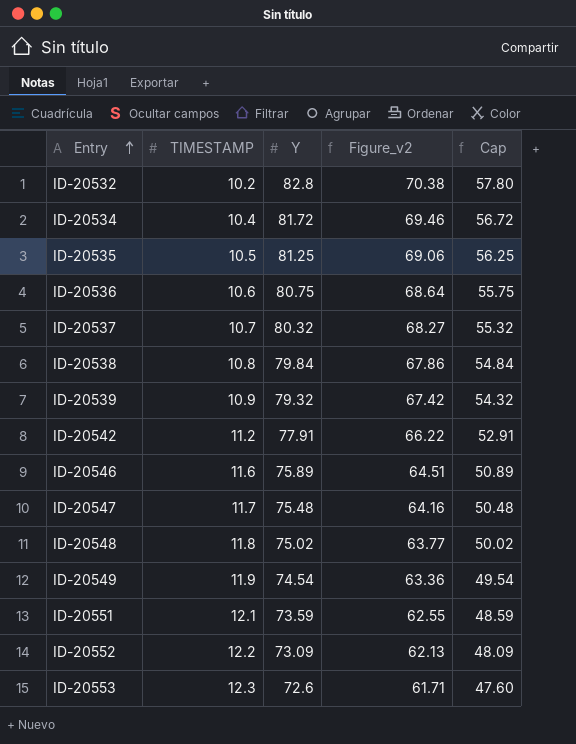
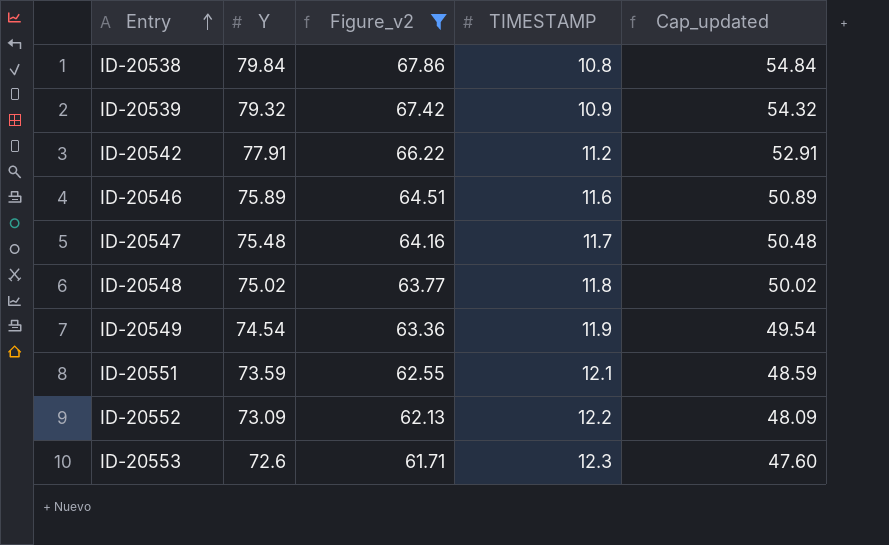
filter: none -> Figure_v2 <= 67.86
column TIMESTAMP | position: 2 -> 4
column name: Cap -> Cap_updated

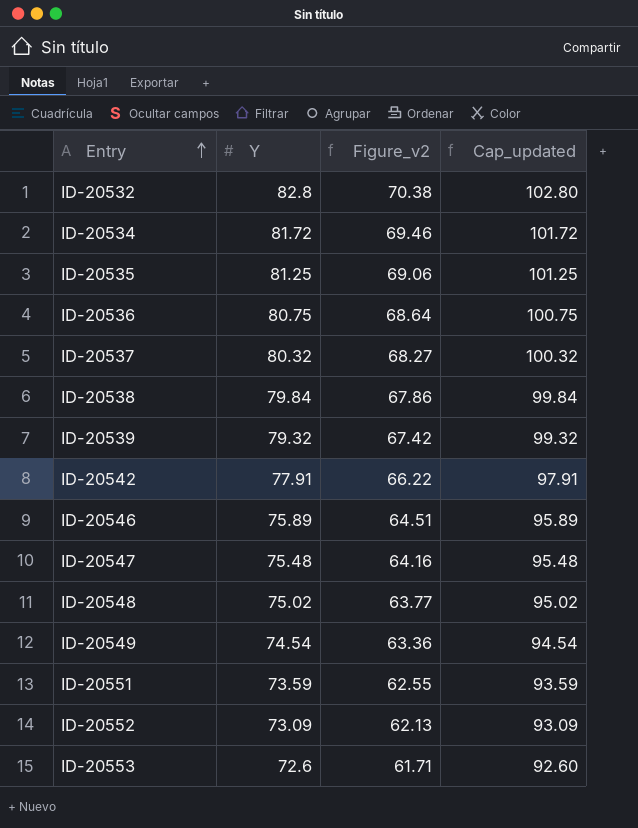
filter: Figure_v2 <= 67.86 -> none
column TIMESTAMP | position: 4 -> none
column Cap_updated | formula: [Y] - 25 -> [Y] + 20

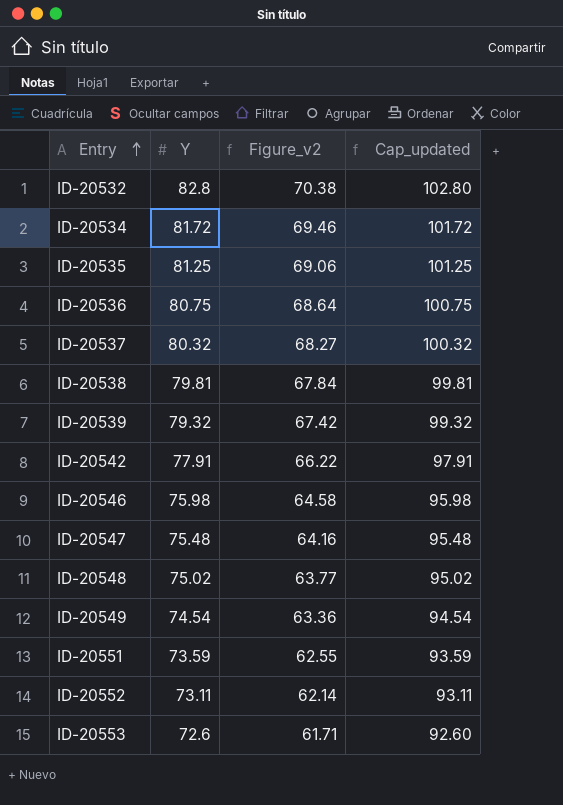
ID-20538 | Y: 79.84 -> 79.81
ID-20538 | Figure_v2: 67.86 -> 67.84
ID-20538 | Cap_updated: 99.84 -> 99.81
ID-20546 | Y: 75.89 -> 75.98
ID-20546 | Figure_v2: 64.51 -> 64.58
ID-20546 | Cap_updated: 95.89 -> 95.98
ID-20552 | Y: 73.09 -> 73.11
ID-20552 | Figure_v2: 62.13 -> 62.14
ID-20552 | Cap_updated: 93.09 -> 93.11

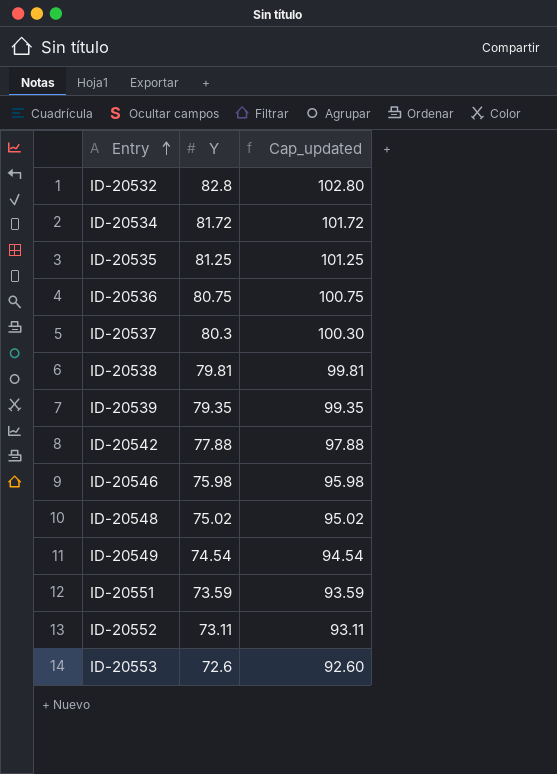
column Figure_v2 | formula: [Y] * 0.85 -> none
row ID-20547: 75.48 | 64.16 | 95.48 -> none
ID-20537 | Y: 80.32 -> 80.3
ID-20537 | Cap_updated: 100.32 -> 100.30
ID-20539 | Y: 79.32 -> 79.35
ID-20539 | Cap_updated: 99.32 -> 99.35
ID-20542 | Y: 77.91 -> 77.88
ID-20542 | Cap_updated: 97.91 -> 97.88

